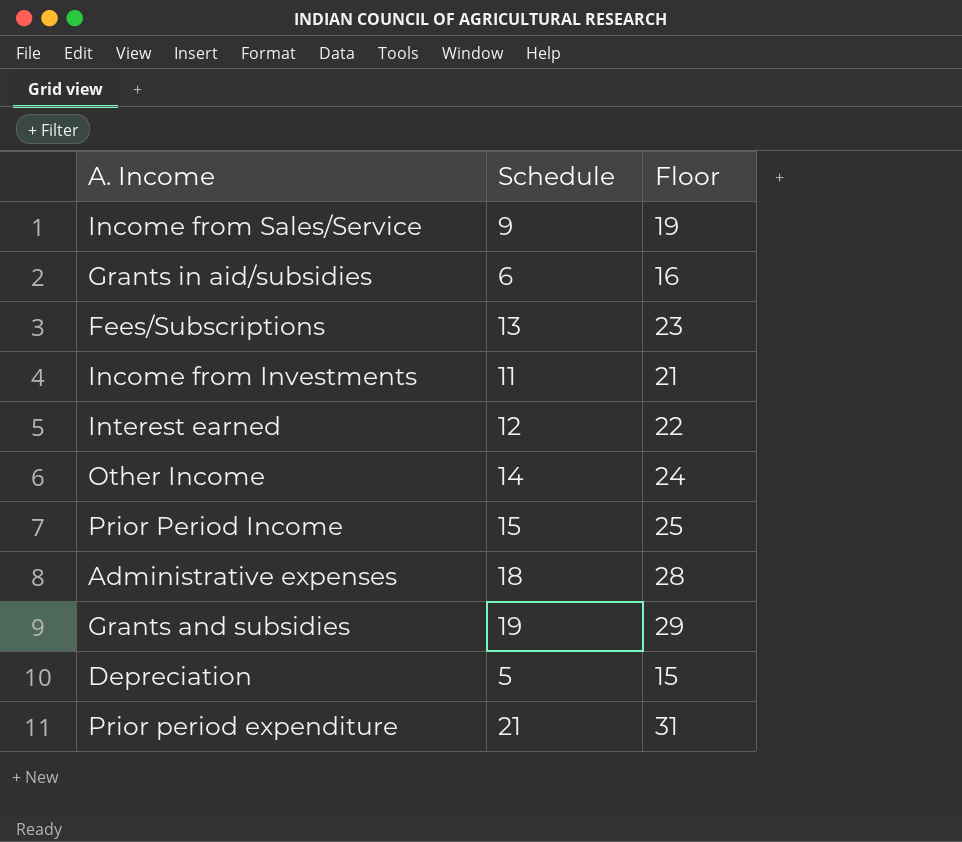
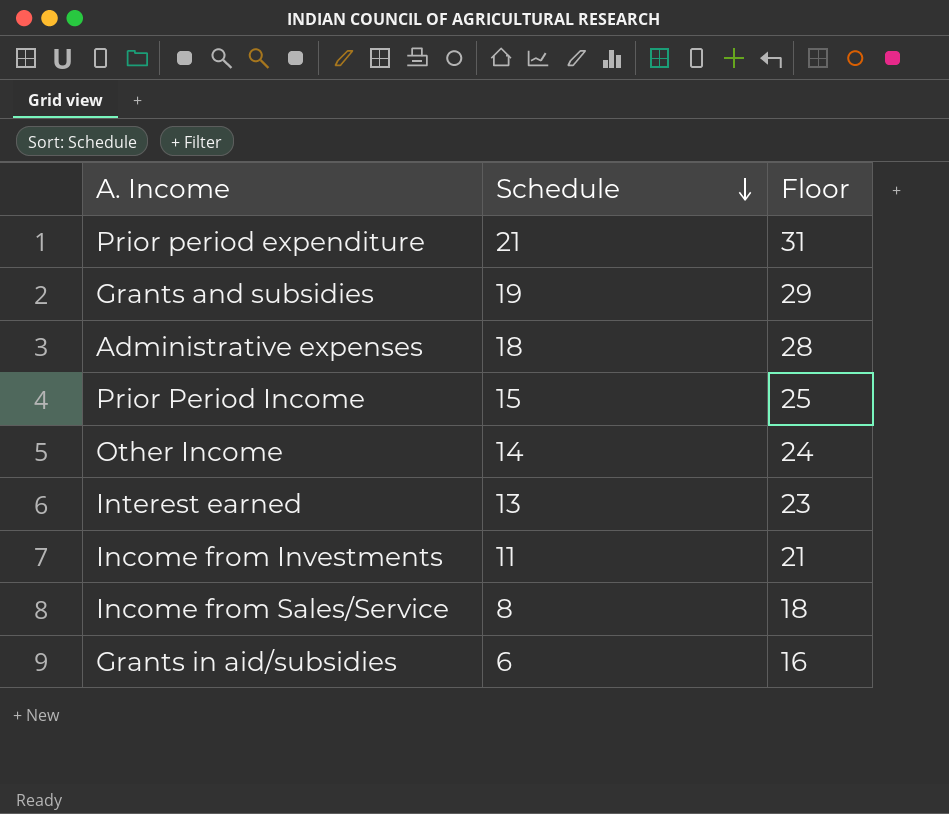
row order: none -> Schedule descending
row Fees/Subscriptions: 13 | 23 -> none
row Depreciation: 5 | 15 -> none
Interest earned | Schedule: 12 -> 13
Interest earned | Floor: 22 -> 23
Income from Sales/Service | Schedule: 9 -> 8
Income from Sales/Service | Floor: 19 -> 18

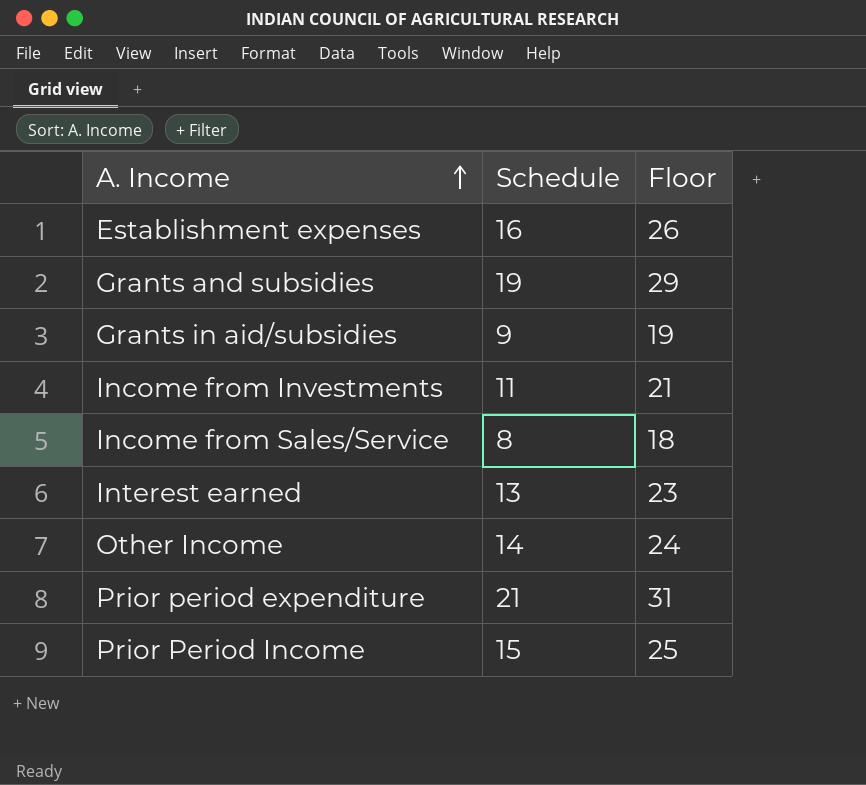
row order: Schedule descending -> A. Income ascending
row Administrative expenses: 18 | 28 -> none
row Establishment expenses: none -> 16 | 26
Grants in aid/subsidies | Schedule: 6 -> 9
Grants in aid/subsidies | Floor: 16 -> 19

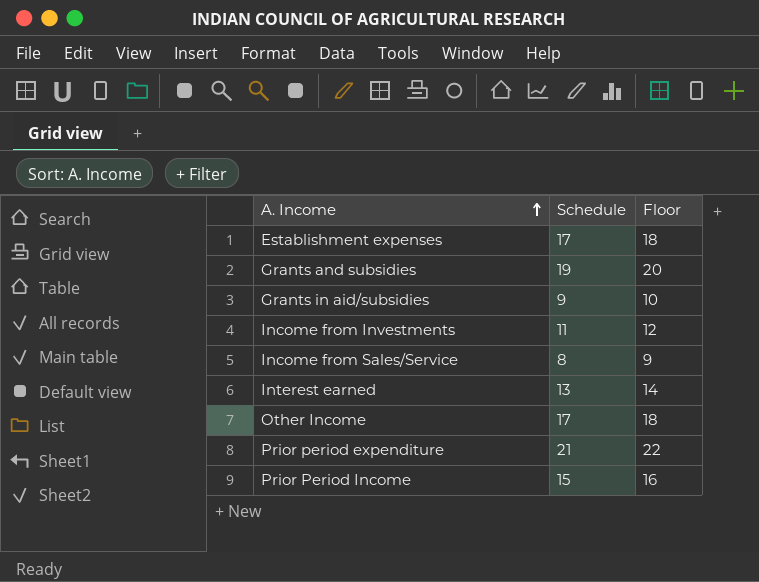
column Floor | formula: [Schedule] + 10 -> [Schedule] + 1
Establishment expenses | Schedule: 16 -> 17
Other Income | Schedule: 14 -> 17

